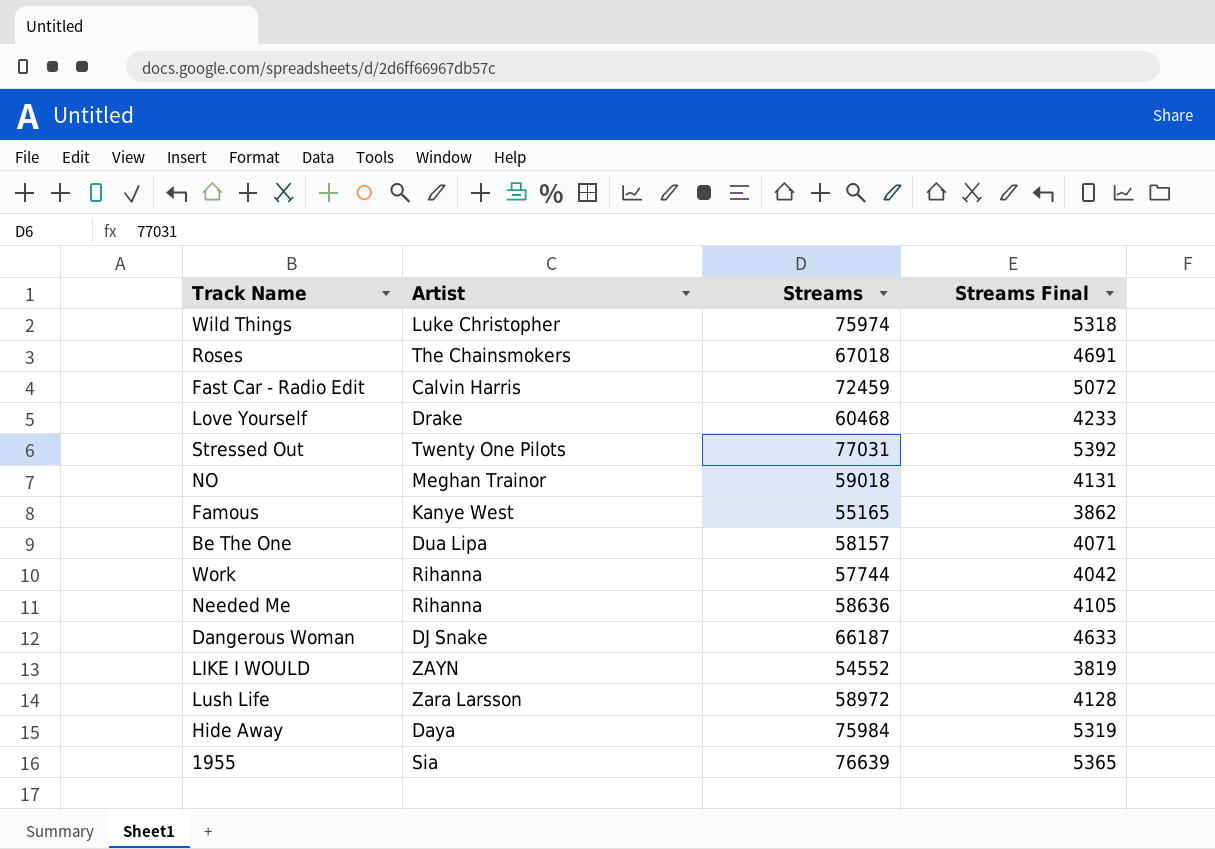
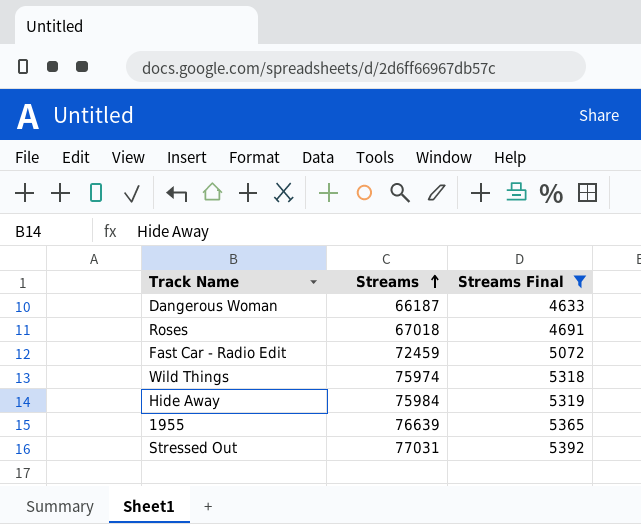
filter: none -> Streams Final >= 4633
row order: none -> Streams ascending
column Artist | position: 2 -> none

